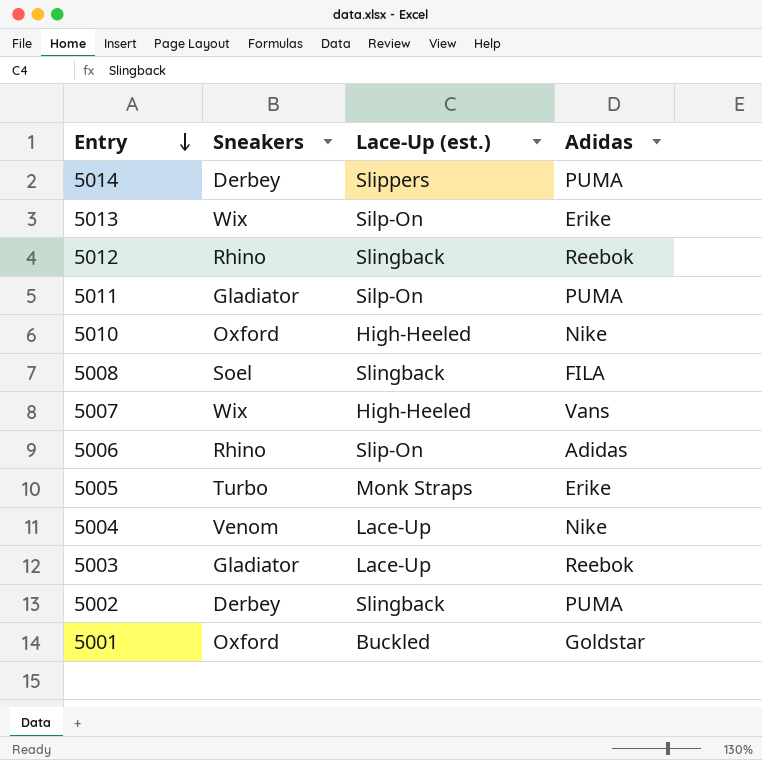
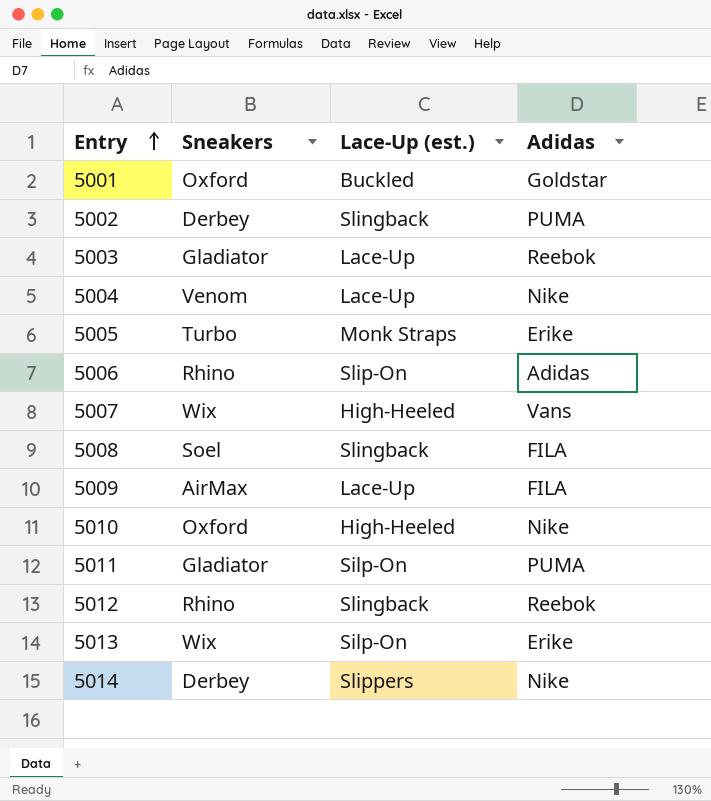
row order: Entry descending -> Entry ascending
row 5009: none -> AirMax | Lace-Up | FILA
5014 | Adidas: PUMA -> Nike

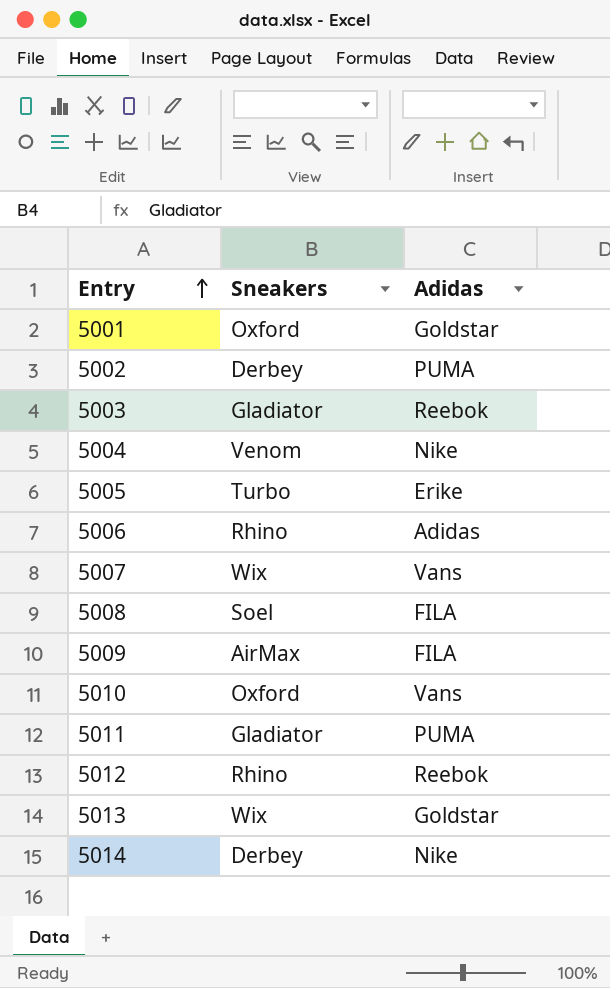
column Lace-Up (est.) | position: 3 -> none
5010 | Adidas: Nike -> Vans
5013 | Adidas: Erike -> Goldstar

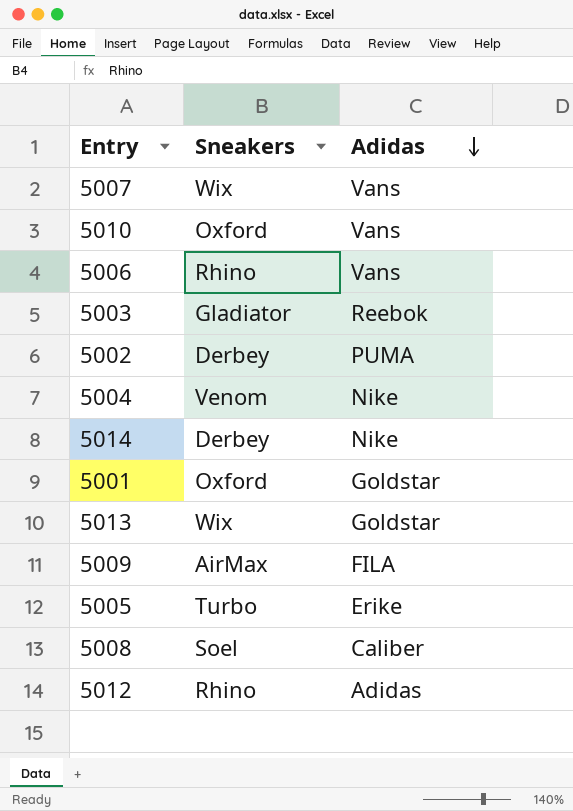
row order: Entry ascending -> Adidas descending
row 5011: Gladiator | PUMA -> none
5006 | Adidas: Adidas -> Vans
5008 | Adidas: FILA -> Caliber
5012 | Adidas: Reebok -> Adidas

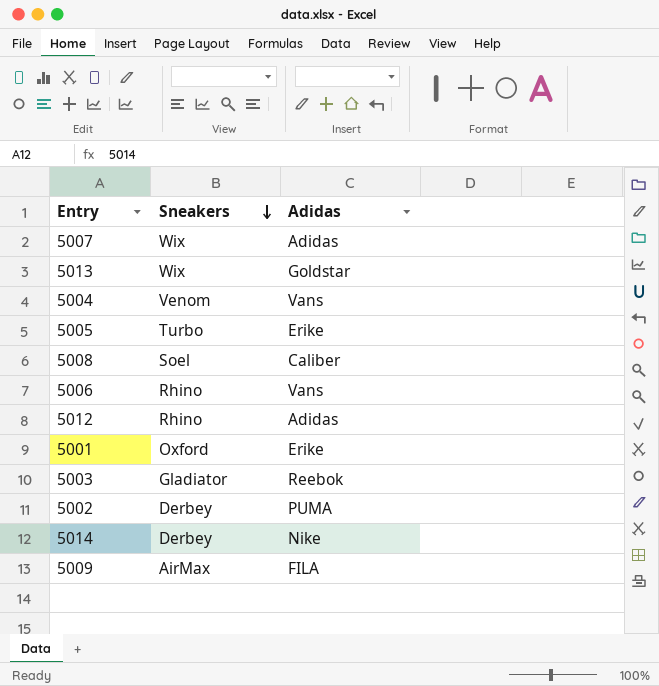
row order: Adidas descending -> Sneakers descending
row 5010: Oxford | Vans -> none
5007 | Adidas: Vans -> Adidas
5004 | Adidas: Nike -> Vans
5001 | Adidas: Goldstar -> Erike

